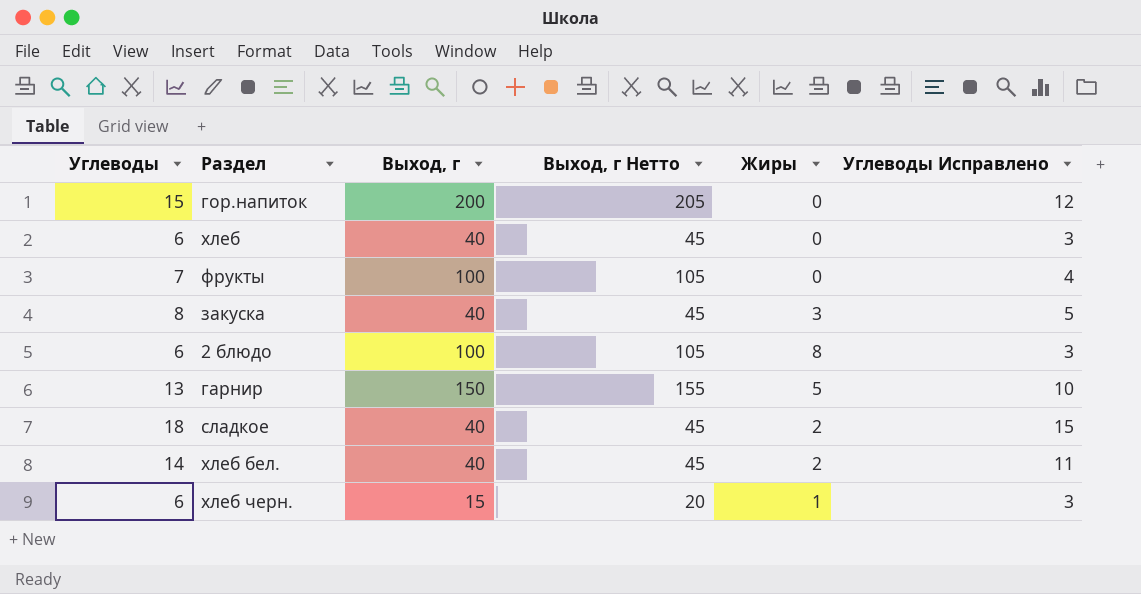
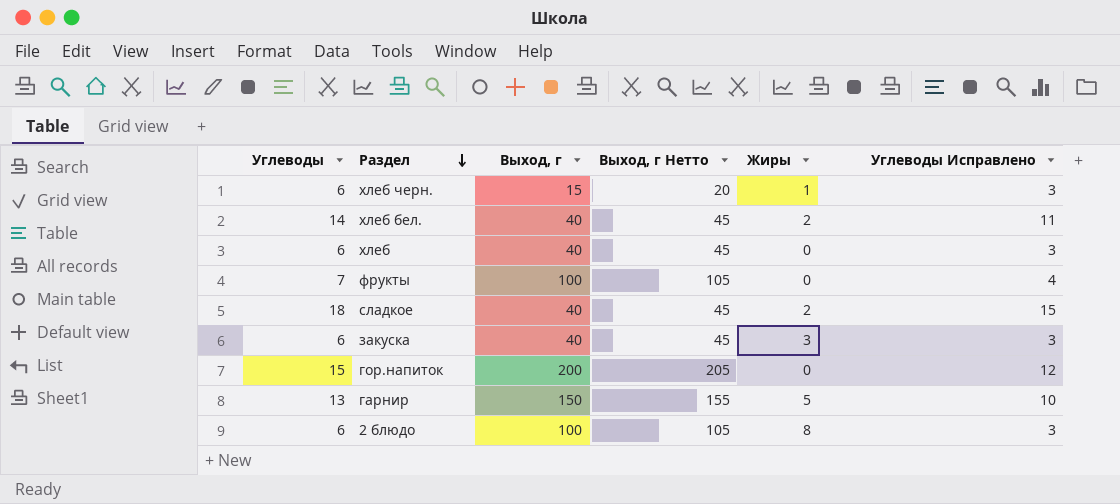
row order: none -> Раздел descending
закуска | Углеводы: 8 -> 6
закуска | Углеводы Исправлено: 5 -> 3

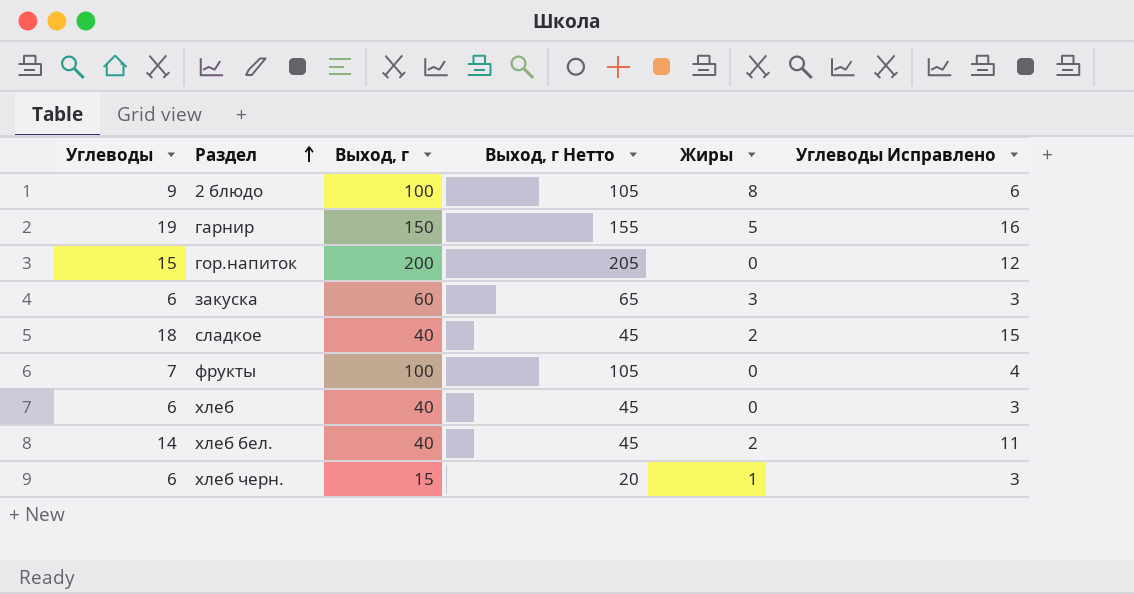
row order: Раздел descending -> Раздел ascending
2 блюдо | Углеводы: 6 -> 9
2 блюдо | Углеводы Исправлено: 3 -> 6
гарнир | Углеводы: 13 -> 19
гарнир | Углеводы Исправлено: 10 -> 16
закуска | Выход, г: 40 -> 60
закуска | Выход, г Нетто: 45 -> 65

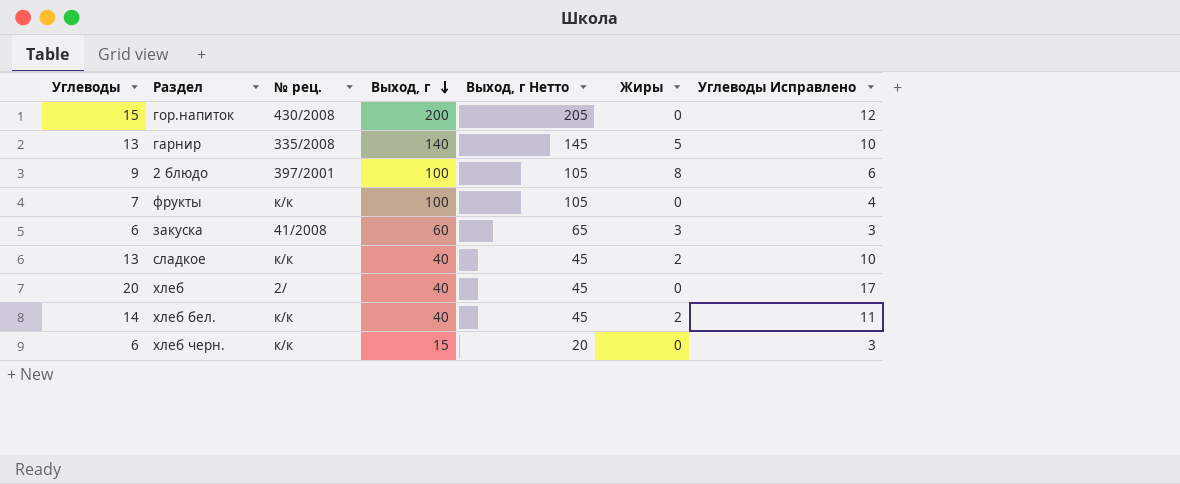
row order: Раздел ascending -> Выход, г descending
column № рец. | position: none -> 3
гарнир | Углеводы: 19 -> 13
гарнир | Выход, г: 150 -> 140
гарнир | Выход, г Нетто: 155 -> 145
гарнир | Углеводы Исправлено: 16 -> 10
сладкое | Углеводы: 18 -> 13
сладкое | Углеводы Исправлено: 15 -> 10
хлеб | Углеводы: 6 -> 20
хлеб | Углеводы Исправлено: 3 -> 17
хлеб черн. | Жиры: 1 -> 0

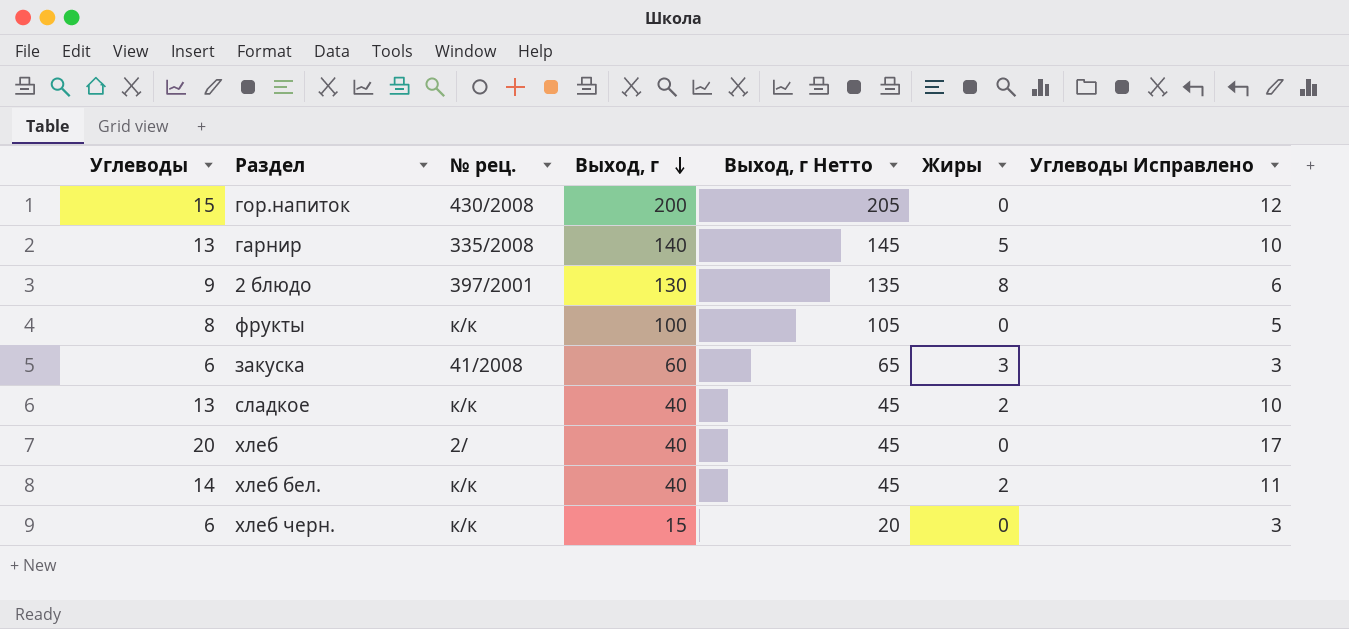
2 блюдо | Выход, г: 100 -> 130
2 блюдо | Выход, г Нетто: 105 -> 135
фрукты | Углеводы: 7 -> 8
фрукты | Углеводы Исправлено: 4 -> 5

